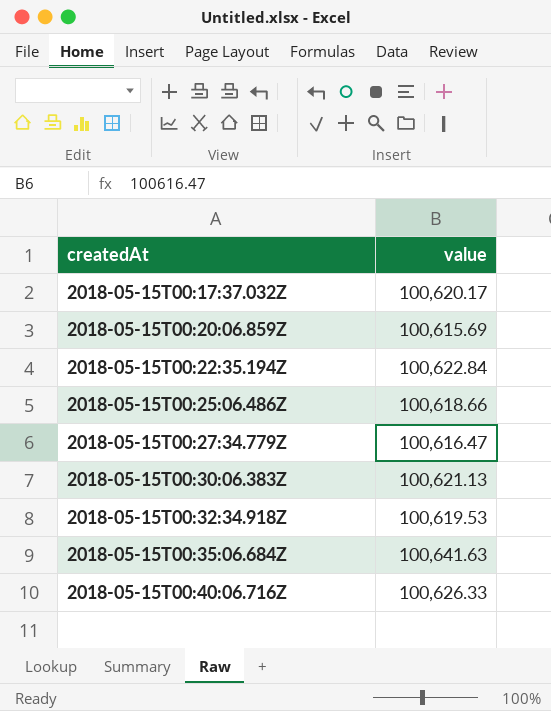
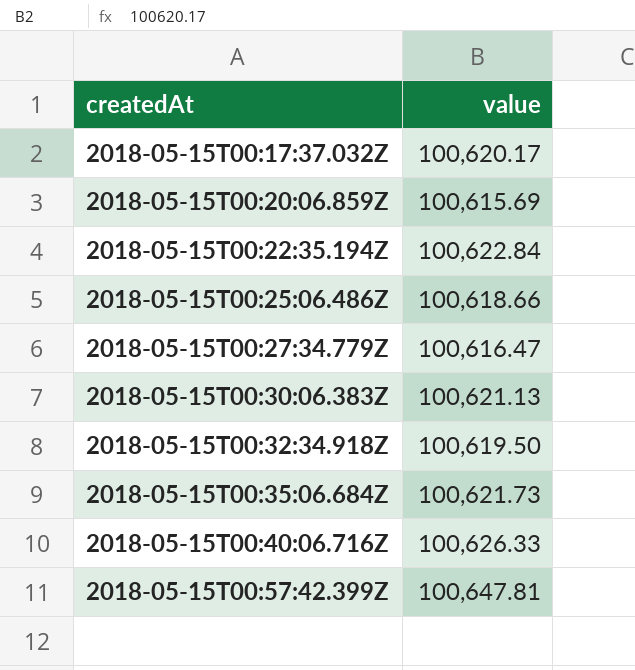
2018-05-15T00:32:34.918Z | value: 100,619.53 -> 100,619.50
2018-05-15T00:35:06.684Z | value: 100,641.63 -> 100,621.73
row 2018-05-15T00:57:42.399Z: none -> 100,647.81

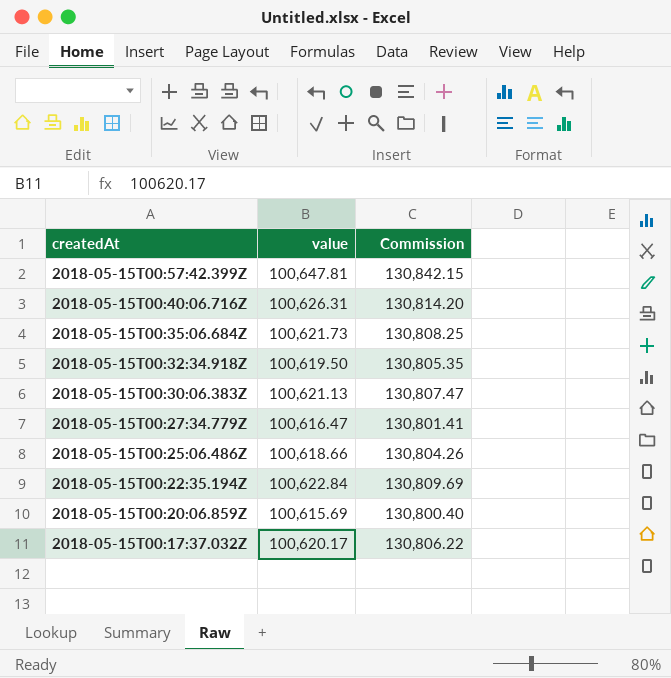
row order: createdAt ascending -> createdAt descending
column Commission | formula: none -> [value] * 1.3
2018-05-15T00:40:06.716Z | value: 100,626.33 -> 100,626.31

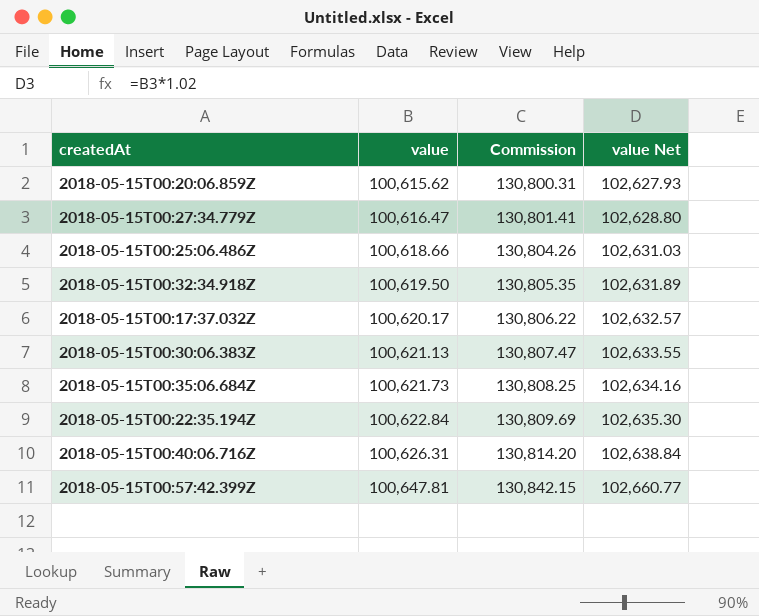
row order: createdAt descending -> value ascending
column value Net | formula: none -> [value] * 1.02
2018-05-15T00:20:06.859Z | value: 100,615.69 -> 100,615.62
2018-05-15T00:20:06.859Z | Commission: 130,800.40 -> 130,800.31

